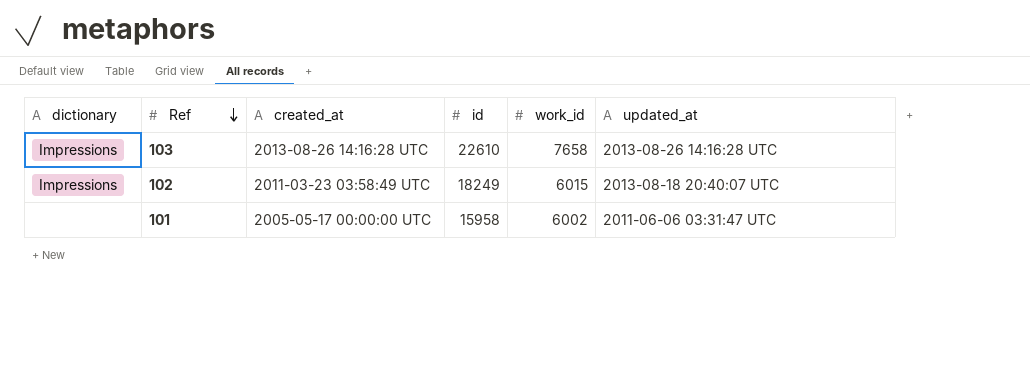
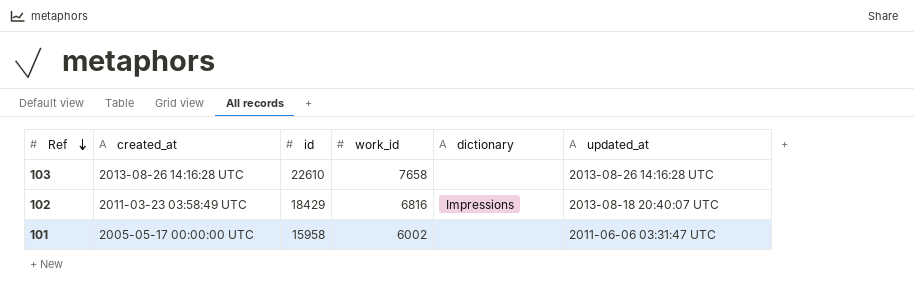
column dictionary | position: 1 -> 5
103 | dictionary: Impressions -> none
102 | id: 18249 -> 18429
102 | work_id: 6015 -> 6816

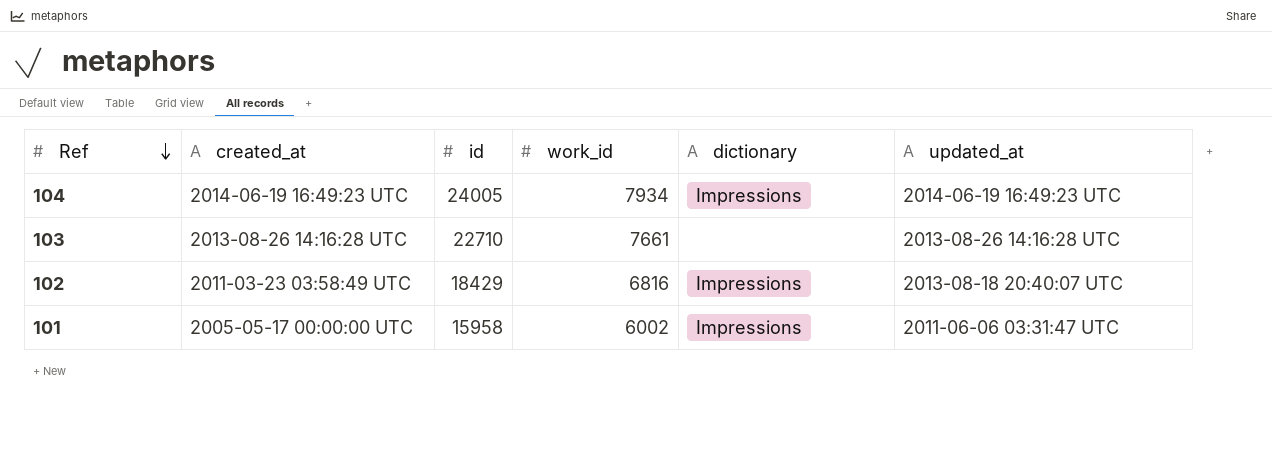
row 104: none -> 2014-06-19 16:49:23 UTC | 24005 | 7934 | Impressions | 2014-06-19 16:49:23 UTC
103 | id: 22610 -> 22710
103 | work_id: 7658 -> 7661
101 | dictionary: none -> Impressions

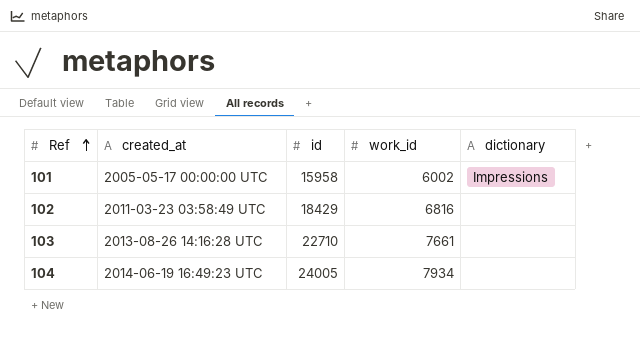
row order: Ref descending -> Ref ascending
column updated_at | position: 6 -> none
102 | dictionary: Impressions -> none
104 | dictionary: Impressions -> none

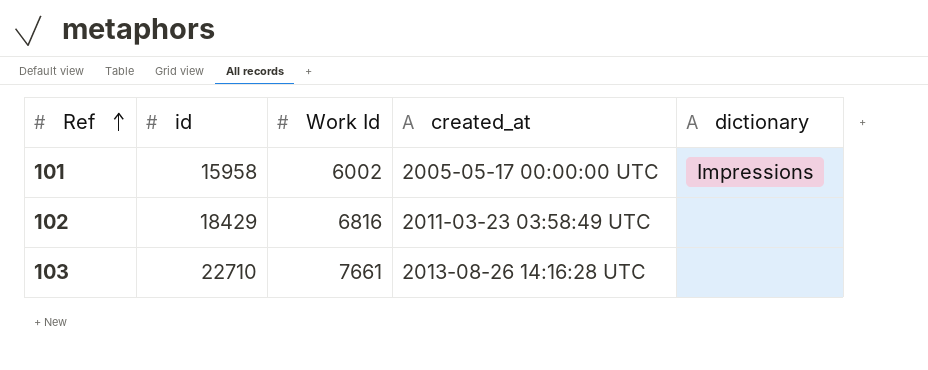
column name: work_id -> Work Id
column created_at | position: 2 -> 4
row 104: 2014-06-19 16:49:23 UTC | 24005 | 7934 | none -> none

